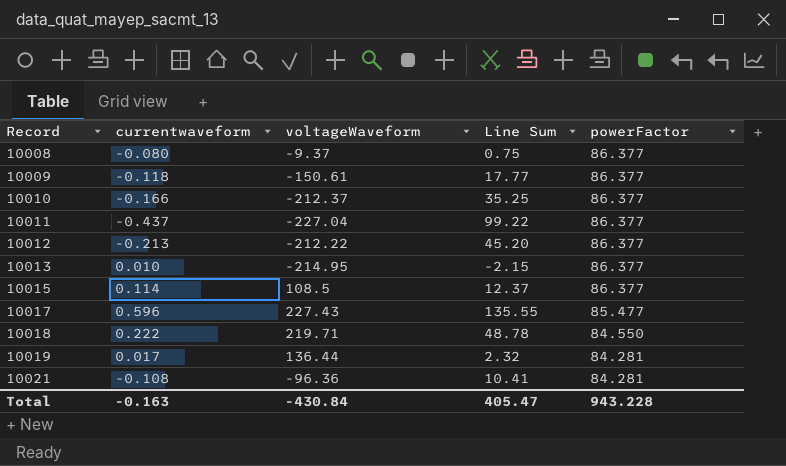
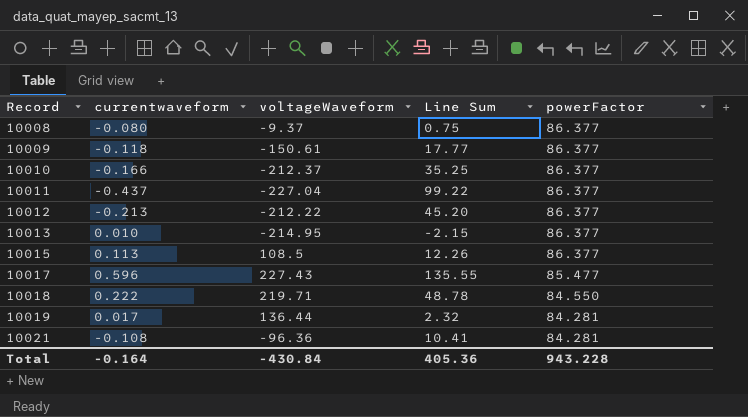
10015 | currentwaveform: 0.114 -> 0.113
10015 | Line Sum: 12.37 -> 12.26
Total | currentwaveform: -0.163 -> -0.164
Total | Line Sum: 405.47 -> 405.36

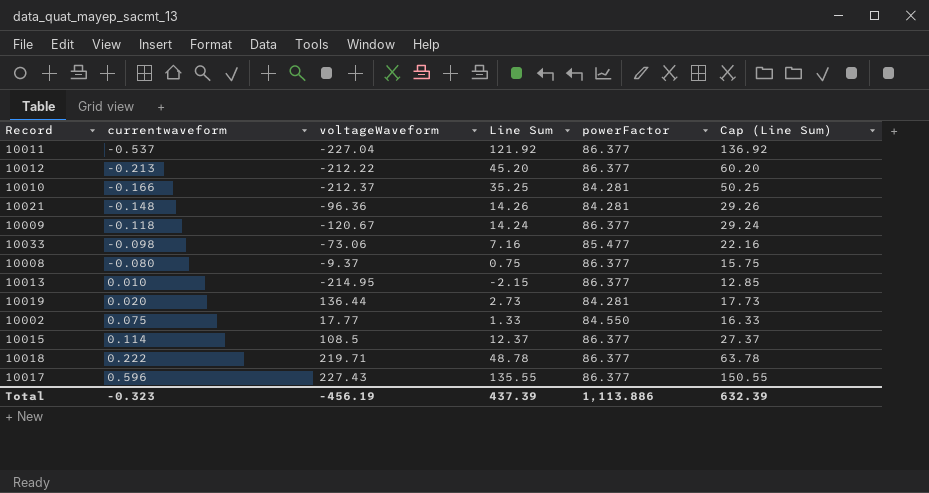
row order: Record ascending -> currentwaveform ascending
column Cap (Line Sum) | formula: none -> [Line Sum] + 15
10011 | currentwaveform: -0.437 -> -0.537
10011 | Line Sum: 99.22 -> 121.92
10010 | powerFactor: 86.377 -> 84.281
10021 | currentwaveform: -0.108 -> -0.148
10021 | Line Sum: 10.41 -> 14.26
10009 | voltageWaveform: -150.61 -> -120.67
10009 | Line Sum: 17.77 -> 14.24
row 10033: none -> -0.098 | -73.06 | 7.16 | 85.477 | 22.16
10019 | currentwaveform: 0.017 -> 0.020
10019 | Line Sum: 2.32 -> 2.73
row 10002: none -> 0.075 | 17.77 | 1.33 | 84.550 | 16.33
10015 | currentwaveform: 0.113 -> 0.114
10015 | Line Sum: 12.26 -> 12.37
10018 | powerFactor: 84.550 -> 86.377
10017 | powerFactor: 85.477 -> 86.377
Total | currentwaveform: -0.164 -> -0.323
Total | voltageWaveform: -430.84 -> -456.19
Total | Line Sum: 405.36 -> 437.39
Total | powerFactor: 943.228 -> 1,113.886

